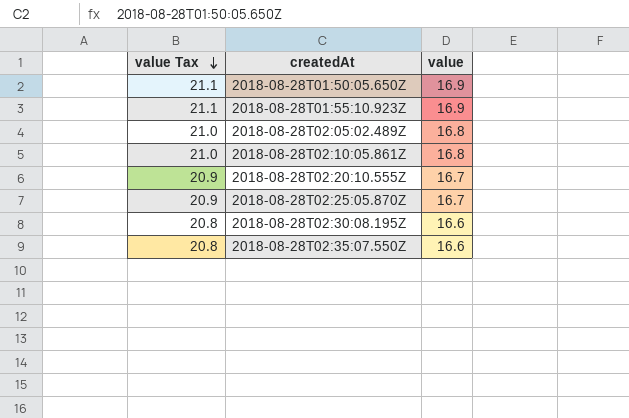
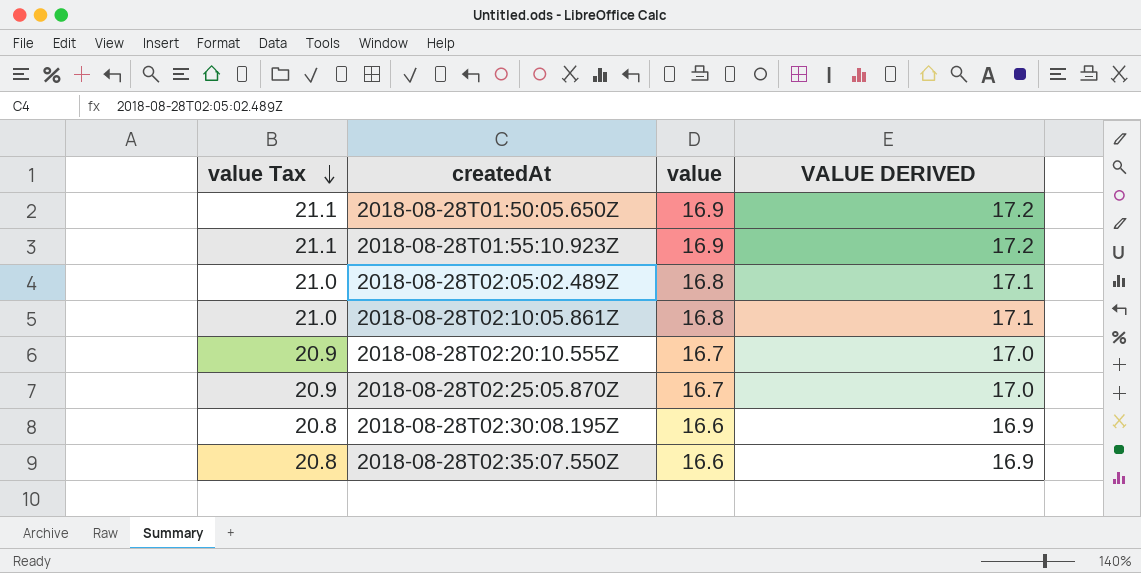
column VALUE DERIVED | formula: none -> [value] * 1.02

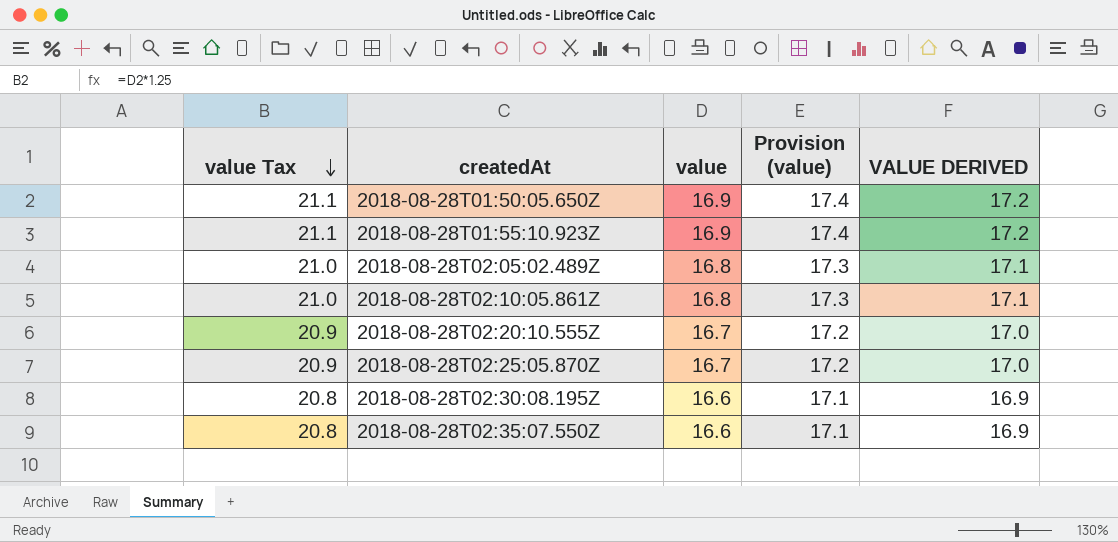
column Provision (value) | formula: none -> [value] * 1.03

